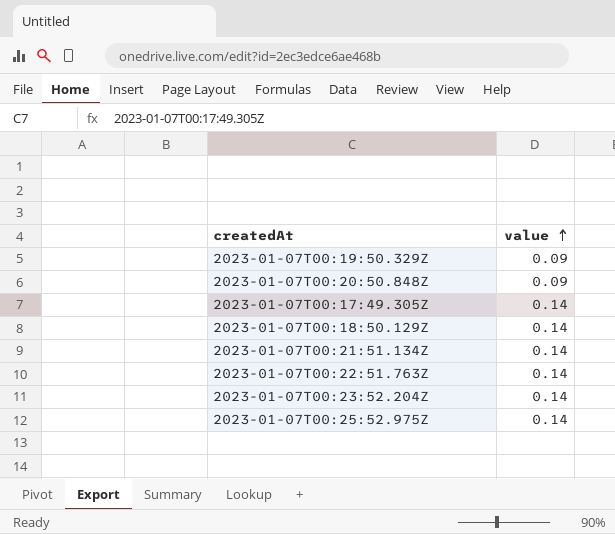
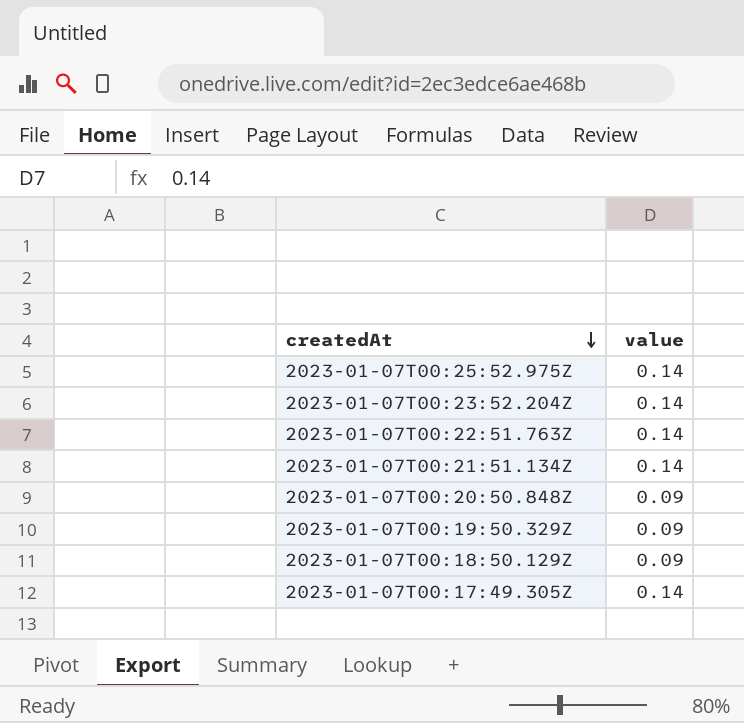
row order: value ascending -> createdAt descending
2023-01-07T00:18:50.129Z | value: 0.14 -> 0.09

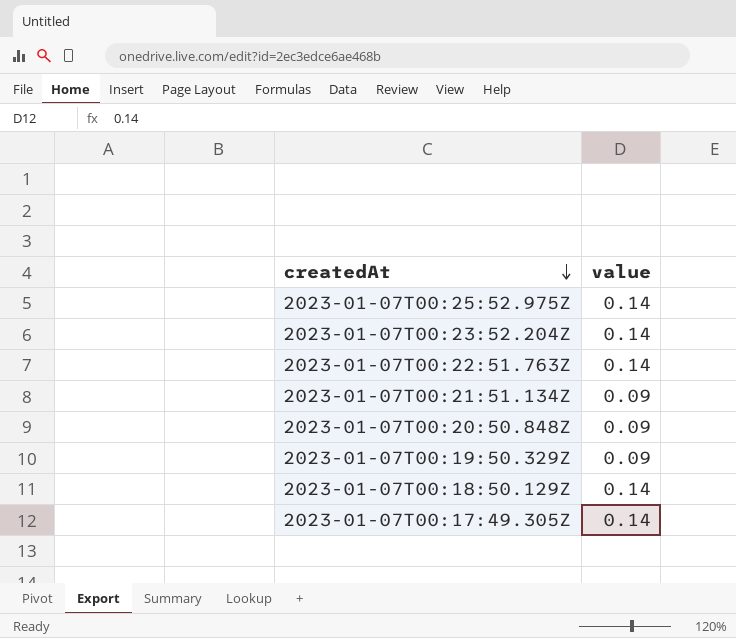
2023-01-07T00:21:51.134Z | value: 0.14 -> 0.09
2023-01-07T00:18:50.129Z | value: 0.09 -> 0.14

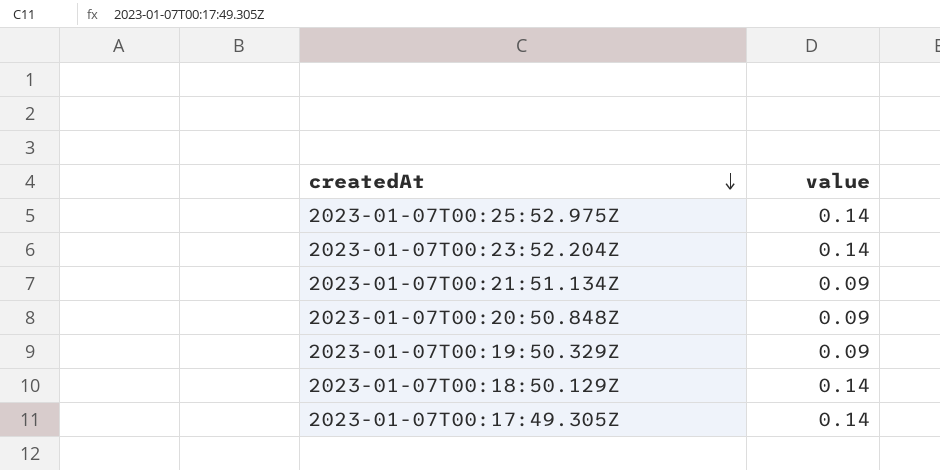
row 2023-01-07T00:22:51.763Z: 0.14 -> none

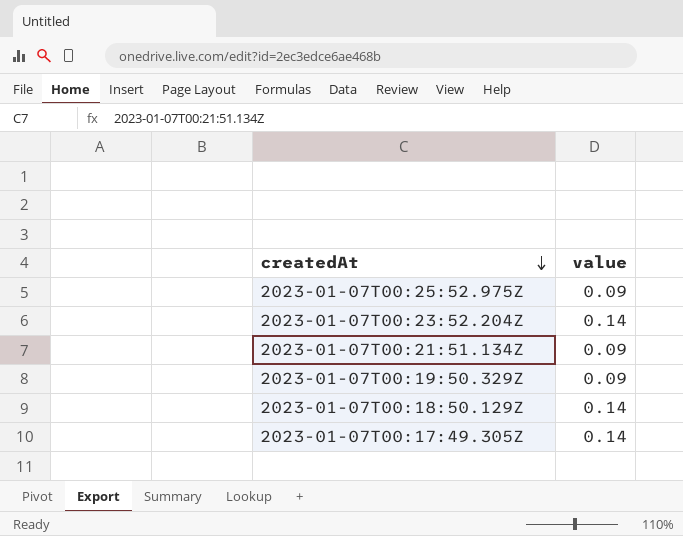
row 2023-01-07T00:20:50.848Z: 0.09 -> none
2023-01-07T00:25:52.975Z | value: 0.14 -> 0.09

